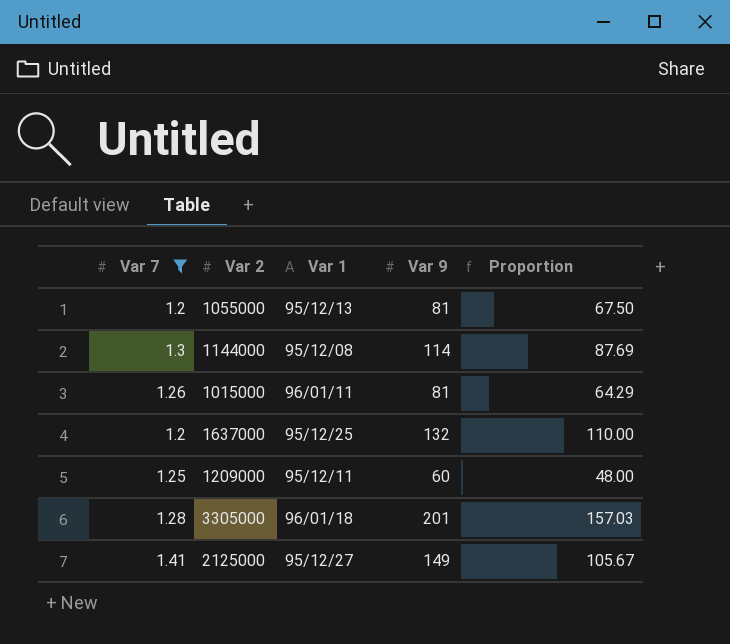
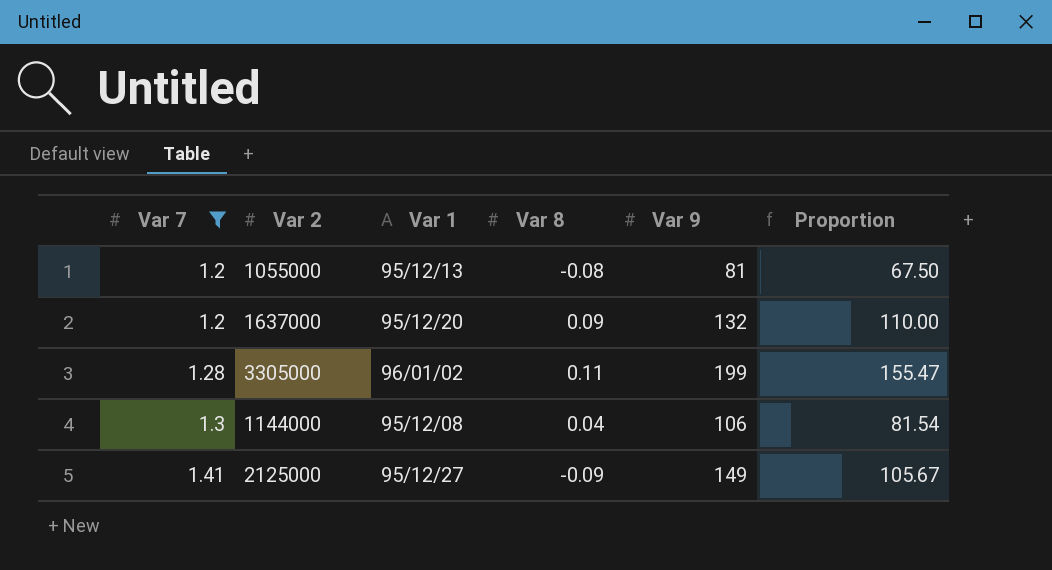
row order: none -> Var 7 ascending
column Var 8 | position: none -> 4
row 1015000: 1.26 | 96/01/11 | 81 | 64.29 -> none
row 1209000: 1.25 | 95/12/11 | 60 | 48.00 -> none
1637000 | Var 1: 95/12/25 -> 95/12/20
3305000 | Var 1: 96/01/18 -> 96/01/02
3305000 | Var 9: 201 -> 199
3305000 | Proportion: 157.03 -> 155.47
1144000 | Var 9: 114 -> 106
1144000 | Proportion: 87.69 -> 81.54

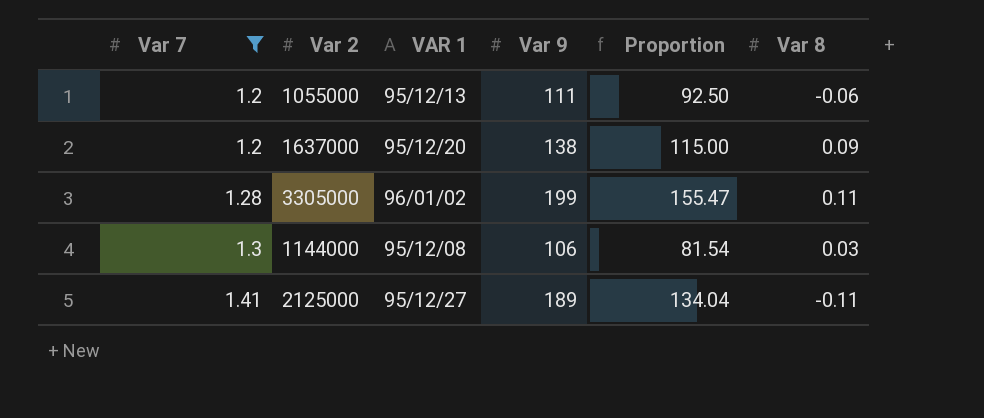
column name: Var 1 -> VAR 1
column Var 8 | position: 4 -> 6
1055000 | Var 9: 81 -> 111
1055000 | Proportion: 67.50 -> 92.50
1055000 | Var 8: -0.08 -> -0.06
1637000 | Var 9: 132 -> 138
1637000 | Proportion: 110.00 -> 115.00
1144000 | Var 8: 0.04 -> 0.03
2125000 | Var 9: 149 -> 189
2125000 | Proportion: 105.67 -> 134.04
2125000 | Var 8: -0.09 -> -0.11

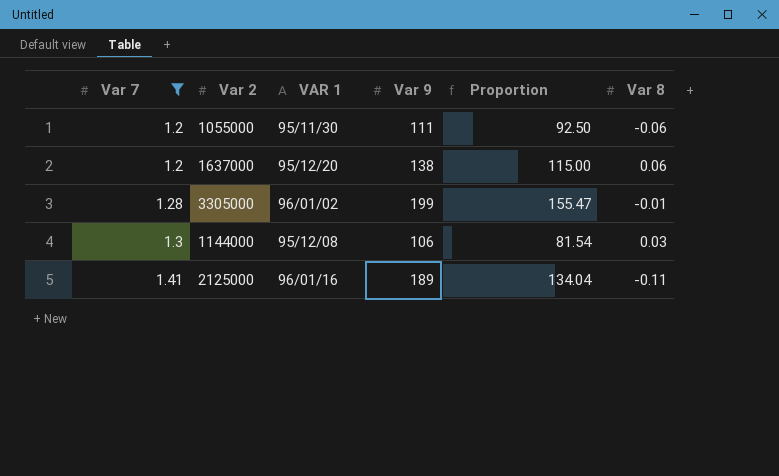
1055000 | VAR 1: 95/12/13 -> 95/11/30
1637000 | Var 8: 0.09 -> 0.06
3305000 | Var 8: 0.11 -> -0.01
2125000 | VAR 1: 95/12/27 -> 96/01/16

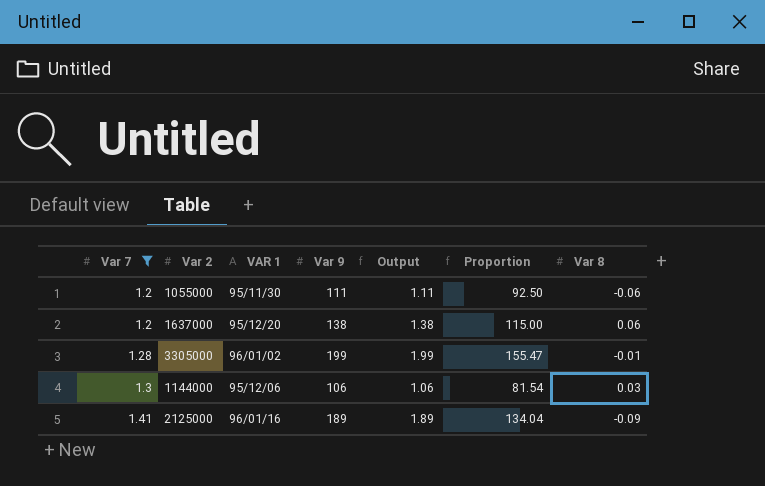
column Output | formula: none -> [Var 9] * 0.01
1144000 | VAR 1: 95/12/08 -> 95/12/06
2125000 | Var 8: -0.11 -> -0.09

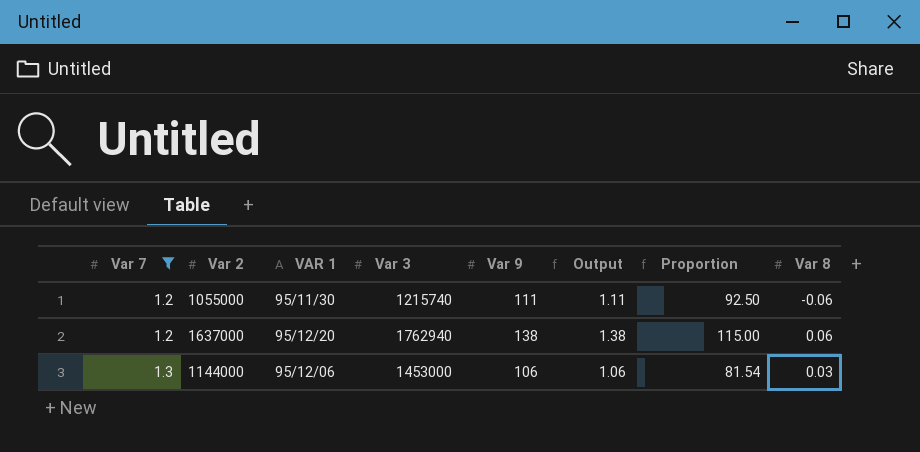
column Var 3 | position: none -> 4
row 3305000: 1.28 | 96/01/02 | 199 | 1.99 | 155.47 | -0.01 -> none
row 2125000: 1.41 | 96/01/16 | 189 | 1.89 | 134.04 | -0.09 -> none

